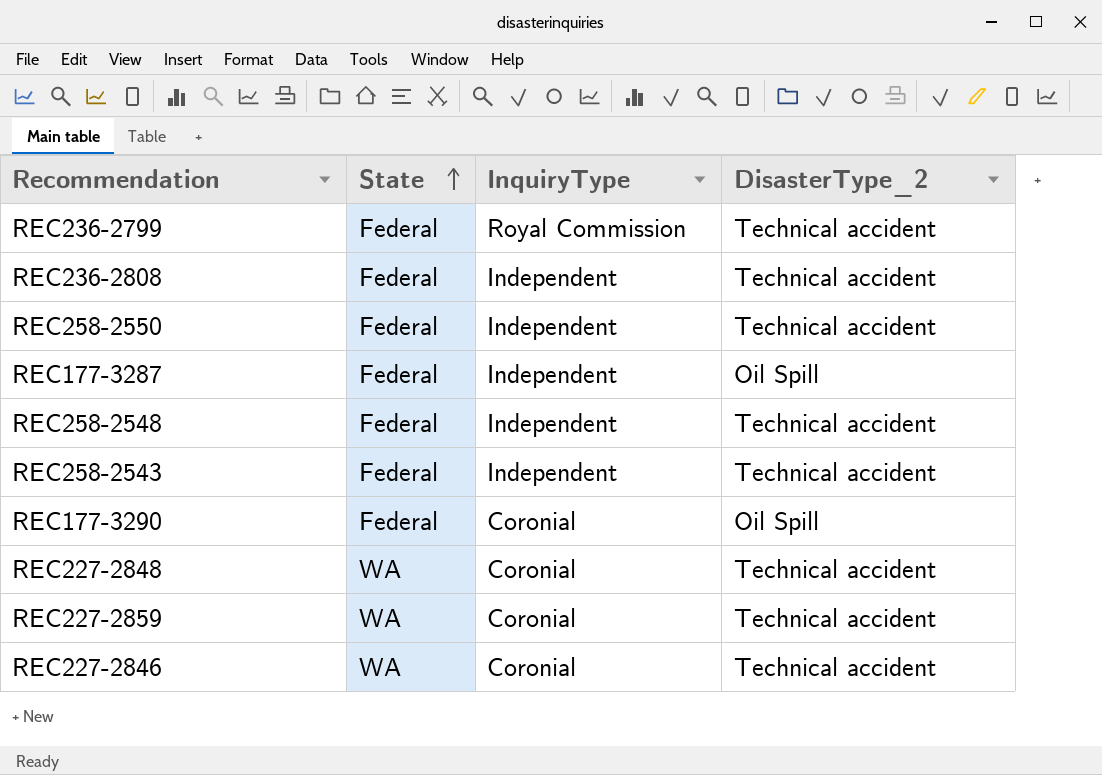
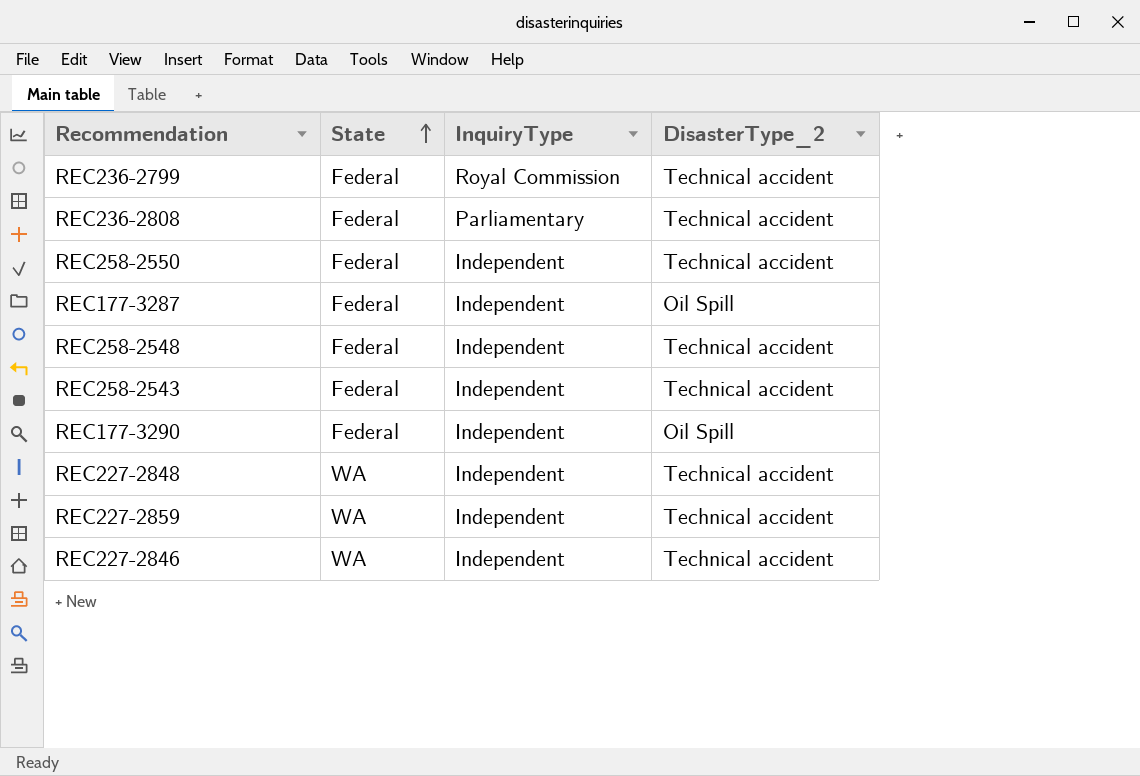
REC236-2808 | InquiryType: Independent -> Parliamentary
REC177-3290 | InquiryType: Coronial -> Independent
REC227-2848 | InquiryType: Coronial -> Independent
REC227-2859 | InquiryType: Coronial -> Independent
REC227-2846 | InquiryType: Coronial -> Independent

